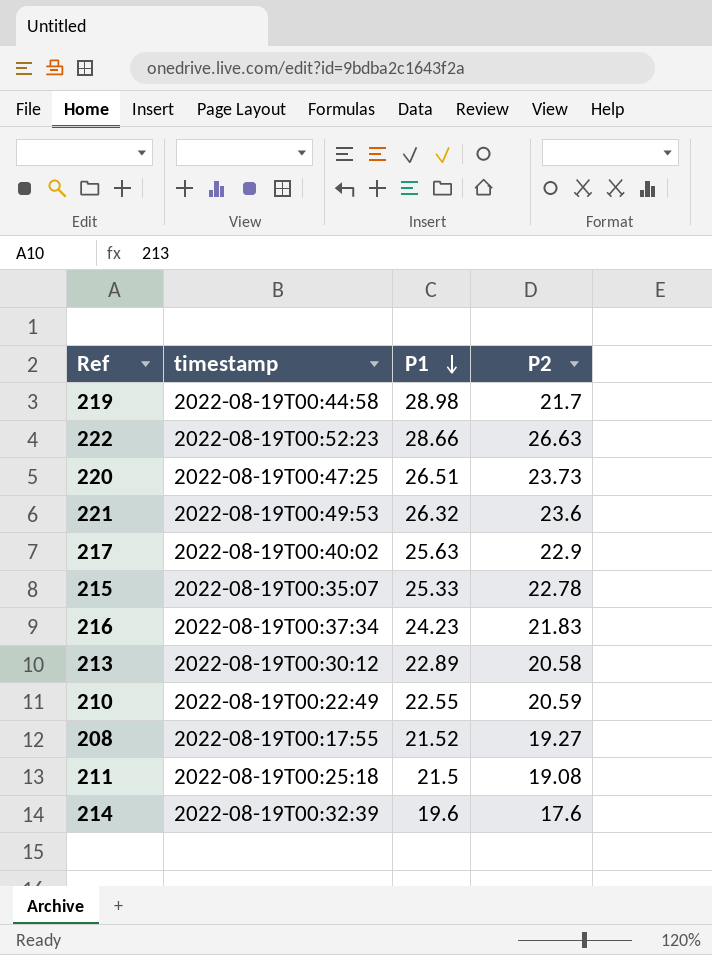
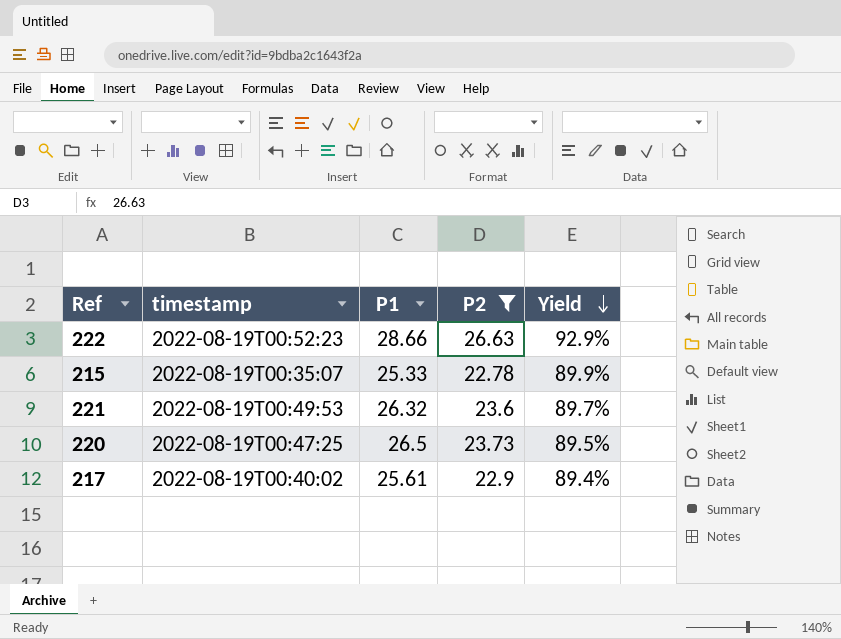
filter: none -> P2 >= 22.78
row order: P1 descending -> Yield descending
column Yield | formula: none -> [P2] / [P1]
220 | P1: 26.51 -> 26.5
217 | P1: 25.63 -> 25.61

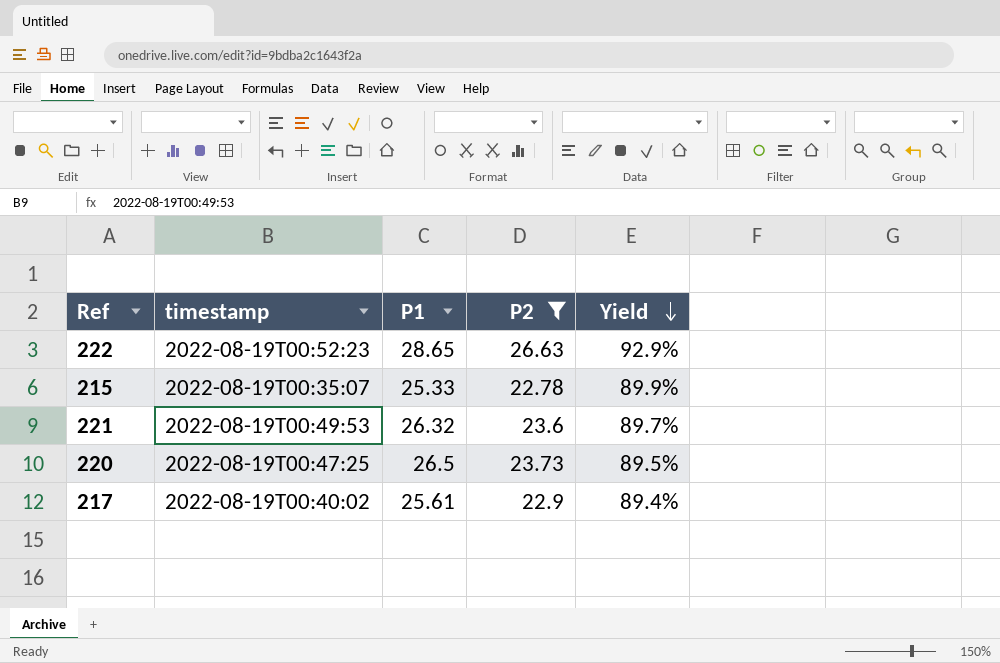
222 | P1: 28.66 -> 28.65

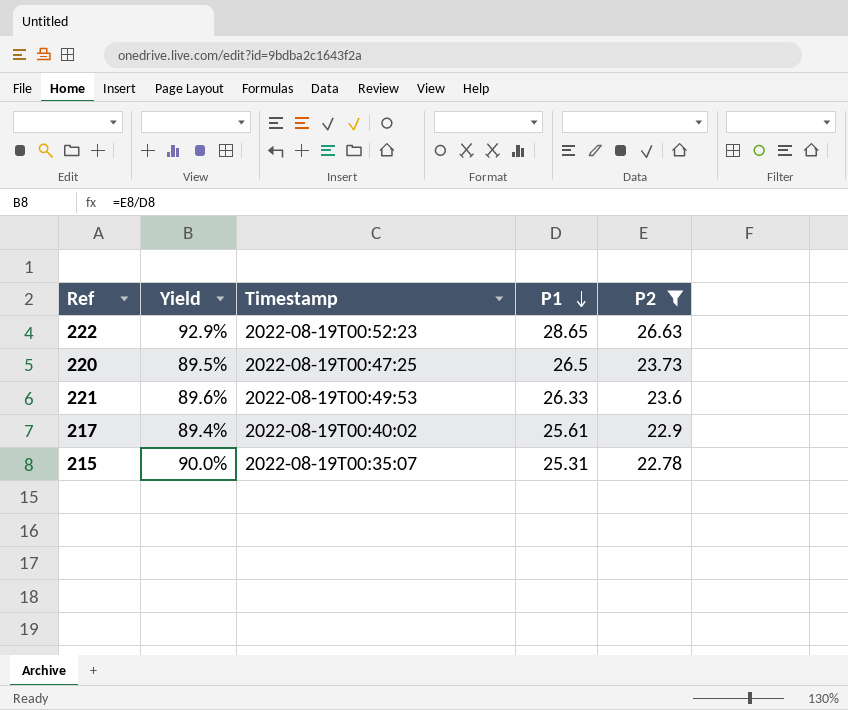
row order: Yield descending -> P1 descending
column Yield | position: 5 -> 2
column name: timestamp -> Timestamp
221 | Yield: 89.7% -> 89.6%
221 | P1: 26.32 -> 26.33
215 | Yield: 89.9% -> 90.0%
215 | P1: 25.33 -> 25.31

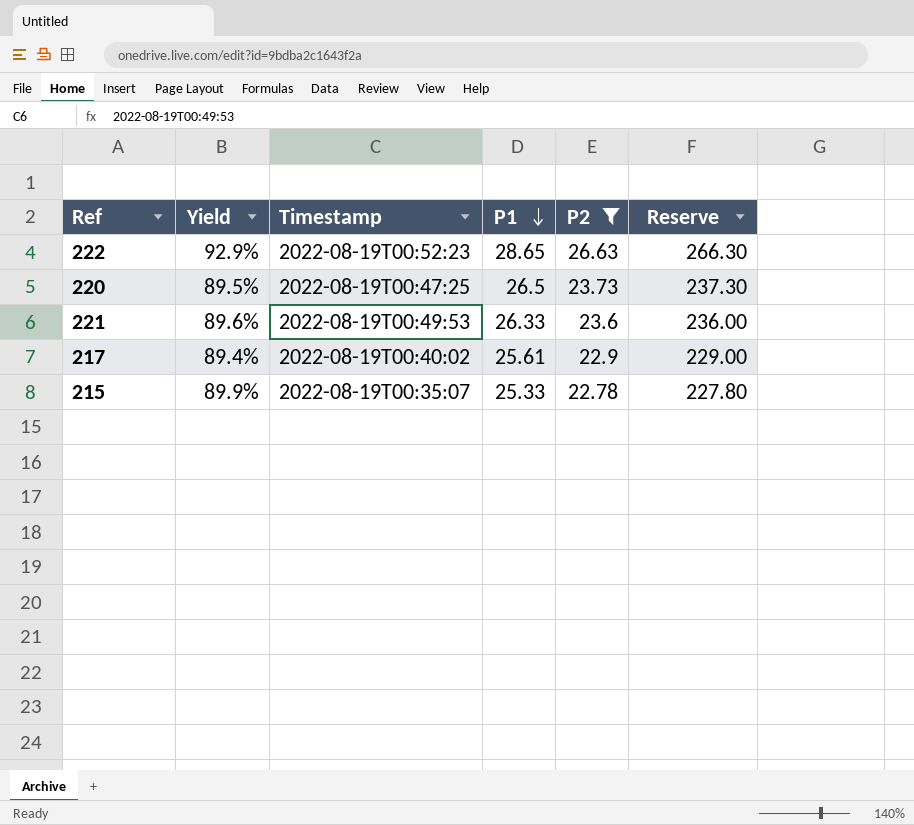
column Reserve | formula: none -> [P2] * 10
215 | Yield: 90.0% -> 89.9%
215 | P1: 25.31 -> 25.33

